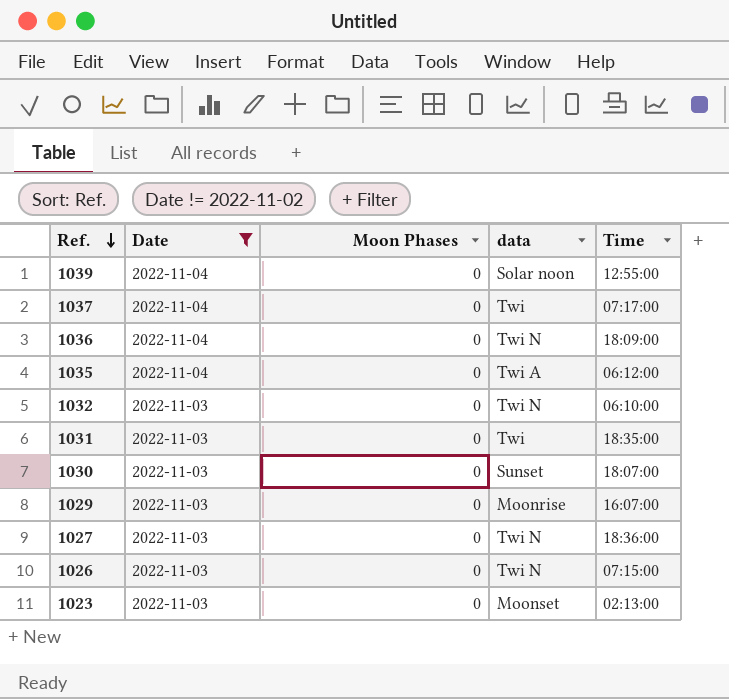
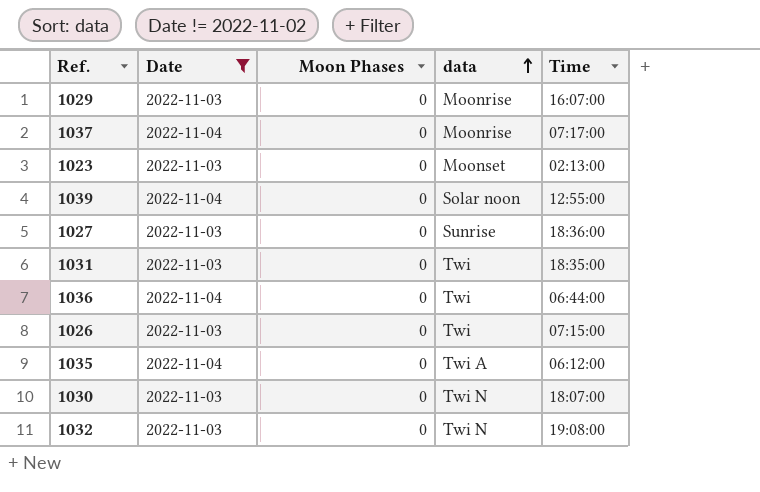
row order: Ref. descending -> data ascending
1037 | data: Twi -> Moonrise
1027 | data: Twi N -> Sunrise
1036 | data: Twi N -> Twi
1036 | Time: 18:09:00 -> 06:44:00
1026 | data: Twi N -> Twi
1030 | data: Sunset -> Twi N
1032 | Time: 06:10:00 -> 19:08:00

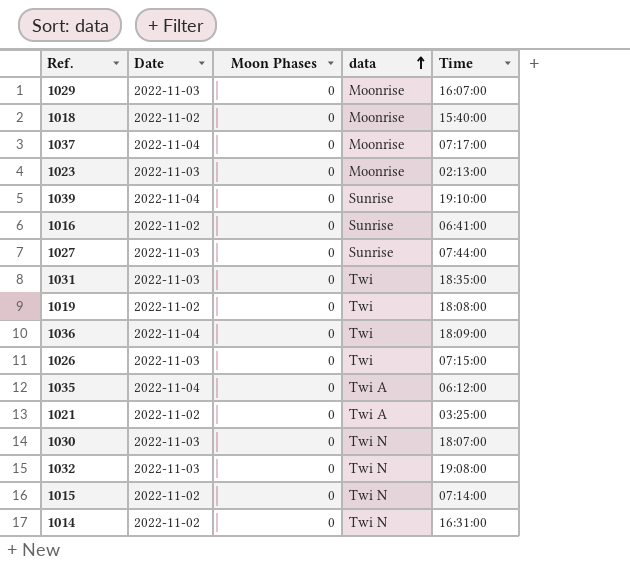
filter: Date != 2022-11-02 -> none
1023 | data: Moonset -> Moonrise
1039 | data: Solar noon -> Sunrise
1039 | Time: 12:55:00 -> 19:10:00
1027 | Time: 18:36:00 -> 07:44:00
1036 | Time: 06:44:00 -> 18:09:00

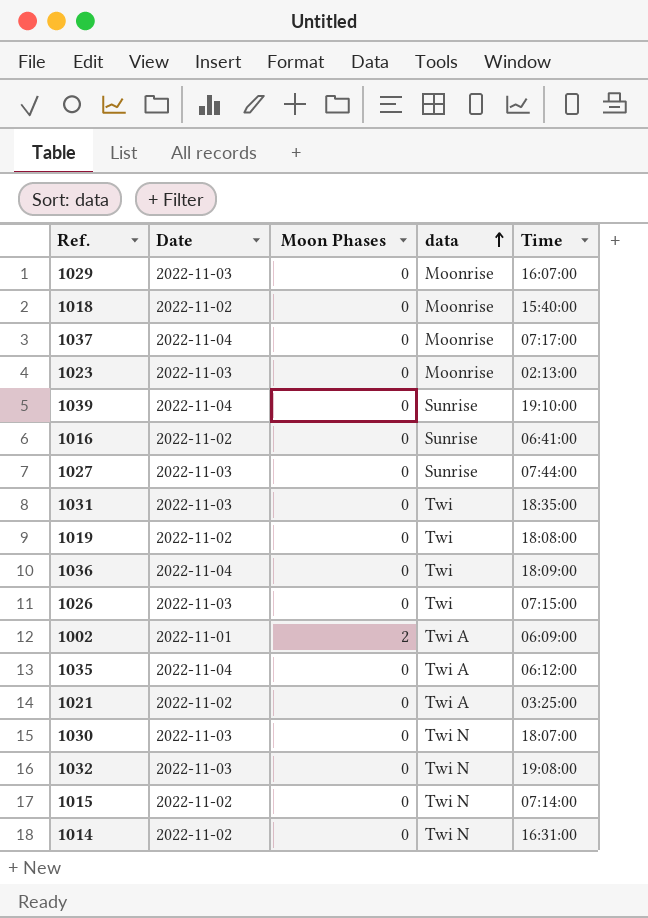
row 1002: none -> 2022-11-01 | 2 | Twi A | 06:09:00

